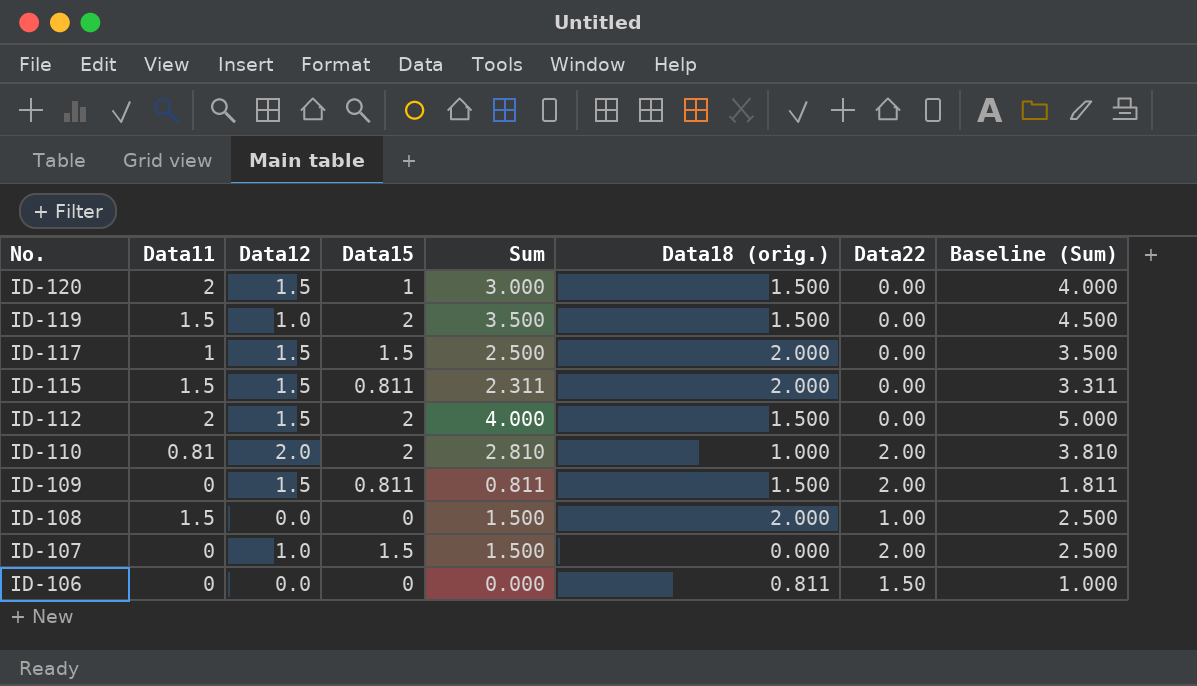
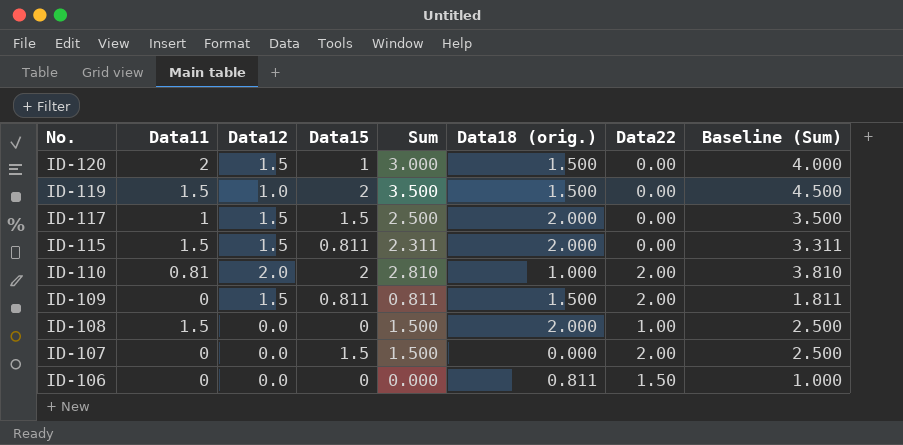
row ID-112: 2 | 1.5 | 2 | 4.000 | 1.500 | 0.00 | 5.000 -> none
ID-107 | Data12: 1.0 -> 0.0

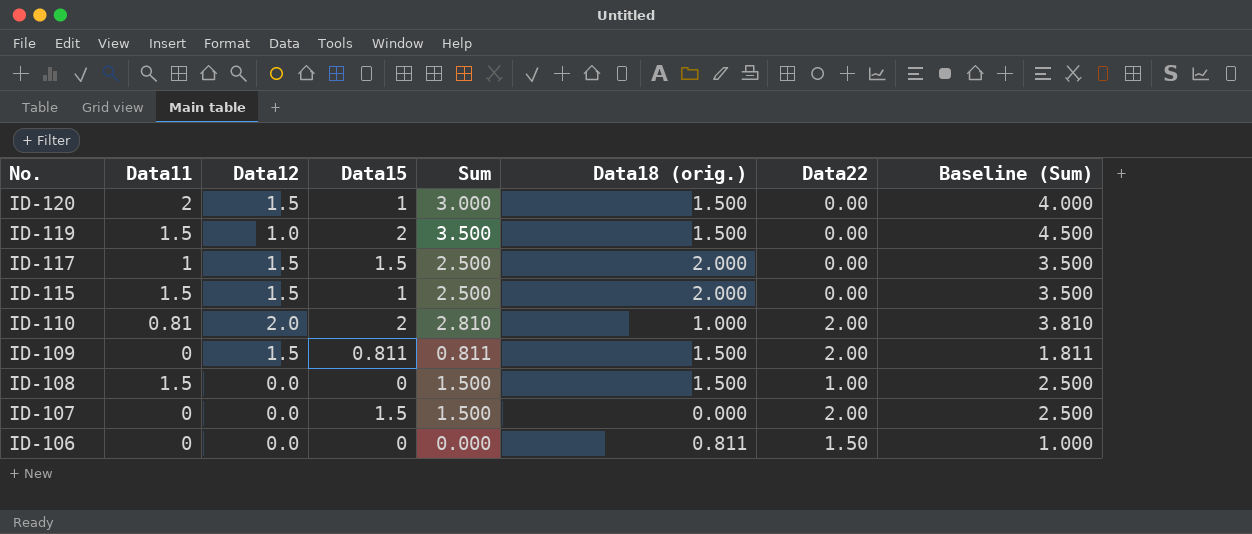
ID-115 | Data15: 0.811 -> 1
ID-115 | Sum: 2.311 -> 2.500
ID-115 | Baseline (Sum): 3.311 -> 3.500
ID-108 | Data18 (orig.): 2.000 -> 1.500

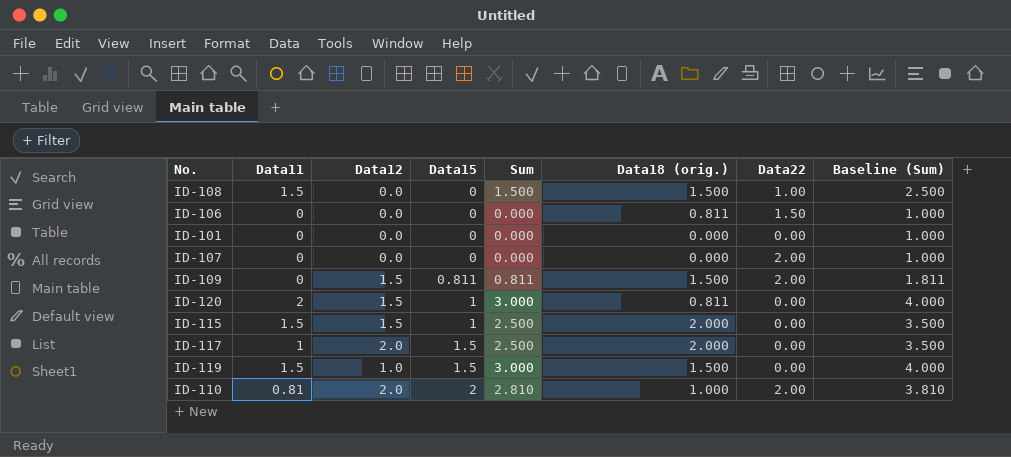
row order: No. descending -> Data15 ascending
row ID-101: none -> 0 | 0.0 | 0 | 0.000 | 0.000 | 0.00 | 1.000
ID-107 | Data15: 1.5 -> 0
ID-107 | Sum: 1.500 -> 0.000
ID-107 | Baseline (Sum): 2.500 -> 1.000
ID-120 | Data18 (orig.): 1.500 -> 0.811
ID-117 | Data12: 1.5 -> 2.0
ID-119 | Data15: 2 -> 1.5
ID-119 | Sum: 3.500 -> 3.000
ID-119 | Baseline (Sum): 4.500 -> 4.000

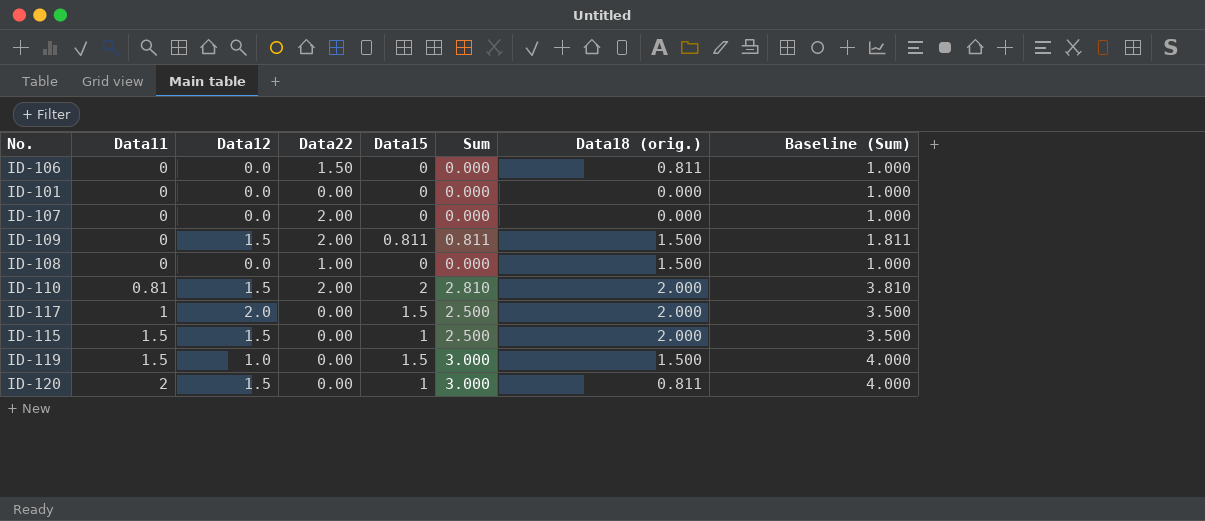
row order: Data15 ascending -> Data11 ascending
column Data22 | position: 7 -> 4
ID-108 | Data11: 1.5 -> 0
ID-108 | Sum: 1.500 -> 0.000
ID-108 | Baseline (Sum): 2.500 -> 1.000
ID-110 | Data12: 2.0 -> 1.5
ID-110 | Data18 (orig.): 1.000 -> 2.000

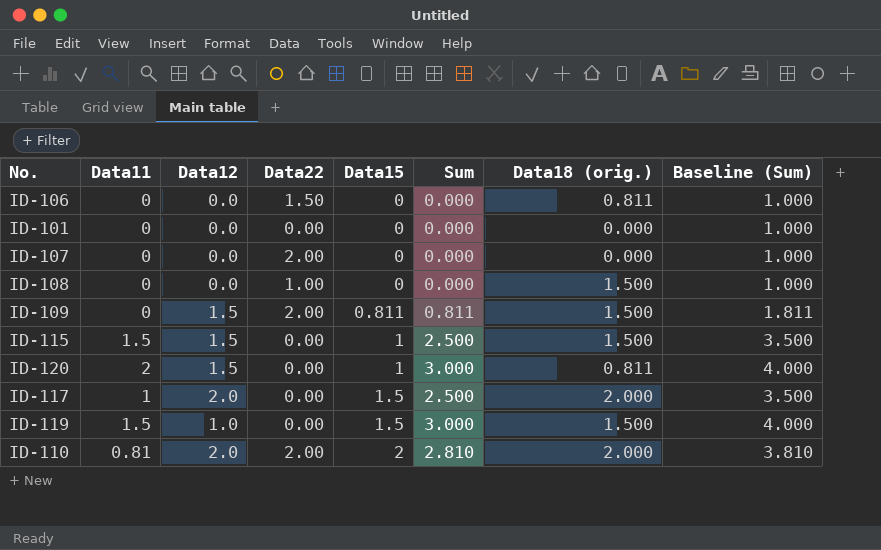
row order: Data11 ascending -> Data15 ascending
ID-115 | Data18 (orig.): 2.000 -> 1.500
ID-110 | Data12: 1.5 -> 2.0

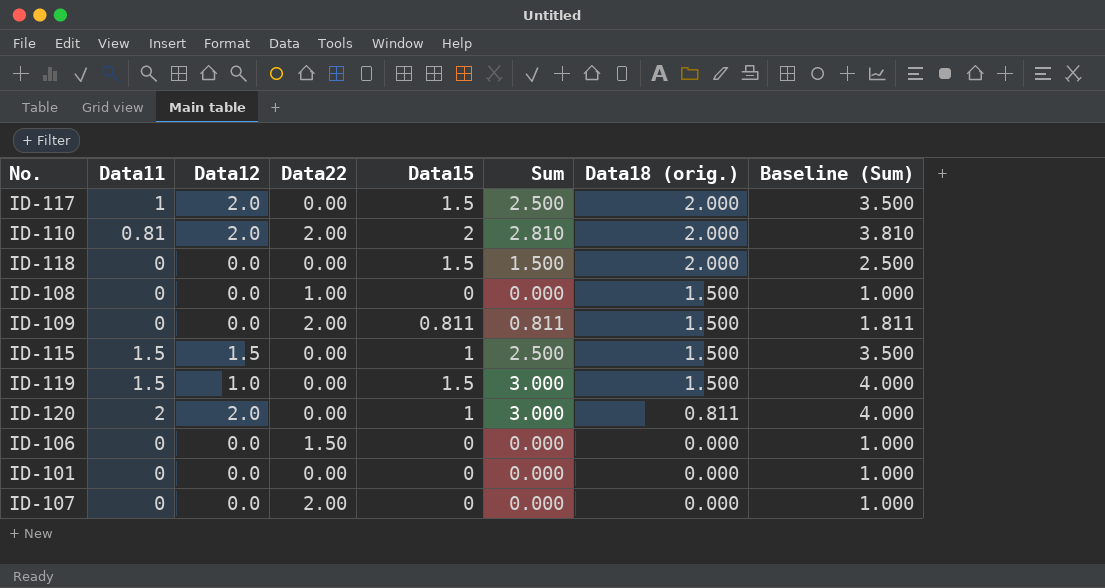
row order: Data15 ascending -> Data18 (orig.) descending
row ID-118: none -> 0 | 0.0 | 0.00 | 1.5 | 1.500 | 2.000 | 2.500
ID-109 | Data12: 1.5 -> 0.0
ID-120 | Data12: 1.5 -> 2.0
ID-106 | Data18 (orig.): 0.811 -> 0.000

